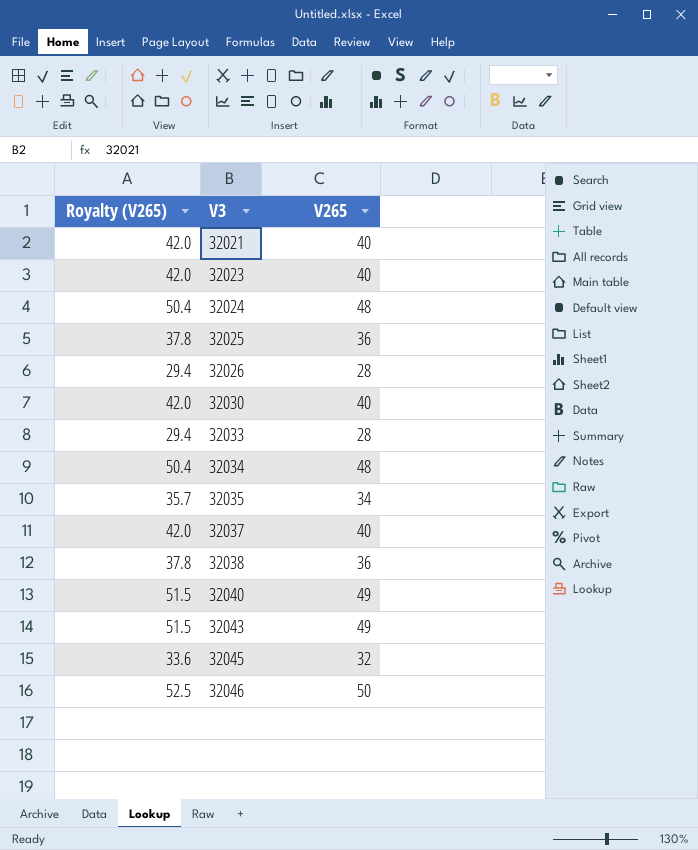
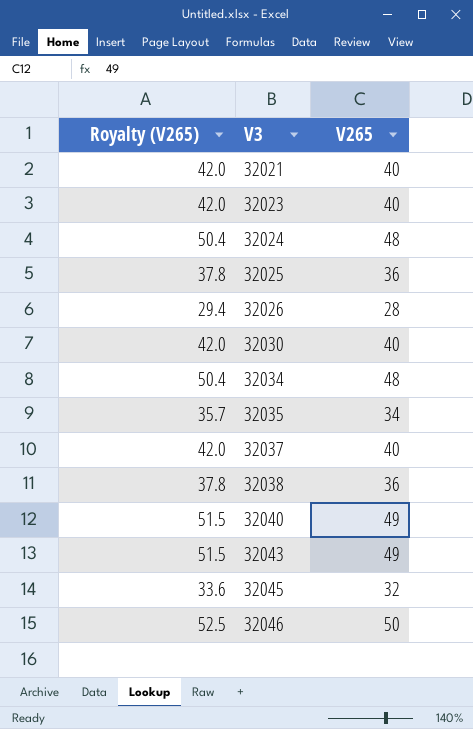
row 32033: 29.4 | 28 -> none

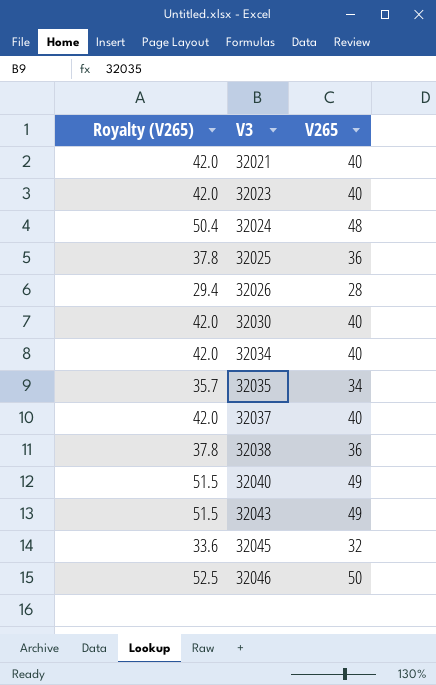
32034 | Royalty (V265): 50.4 -> 42.0
32034 | V265: 48 -> 40

